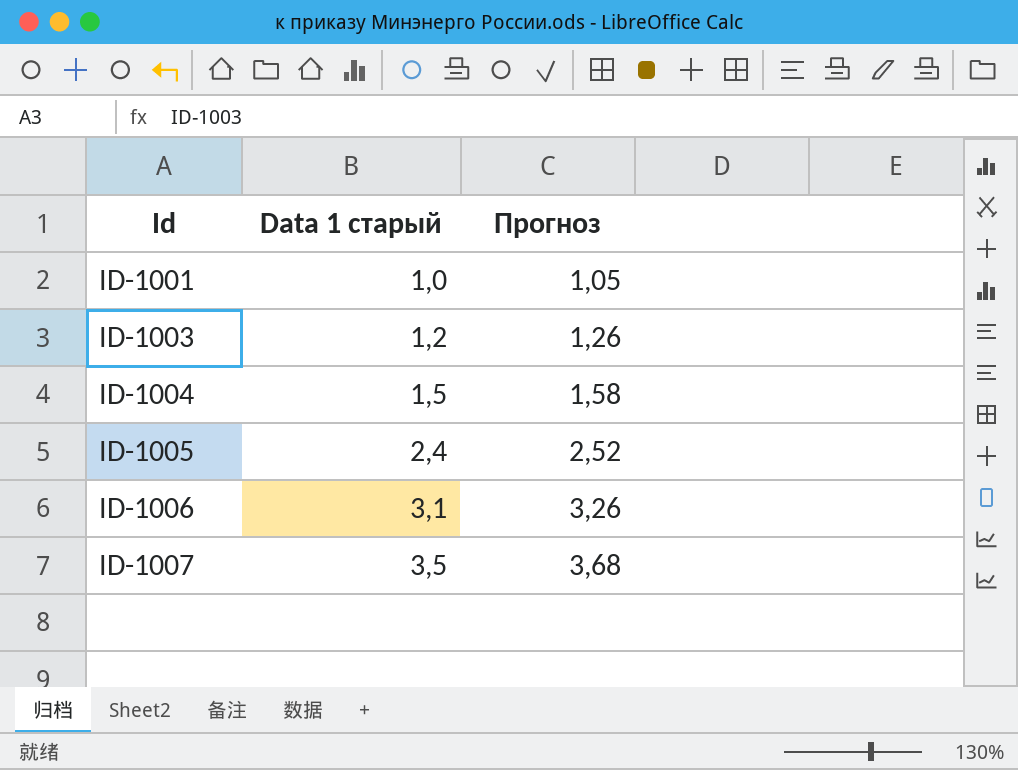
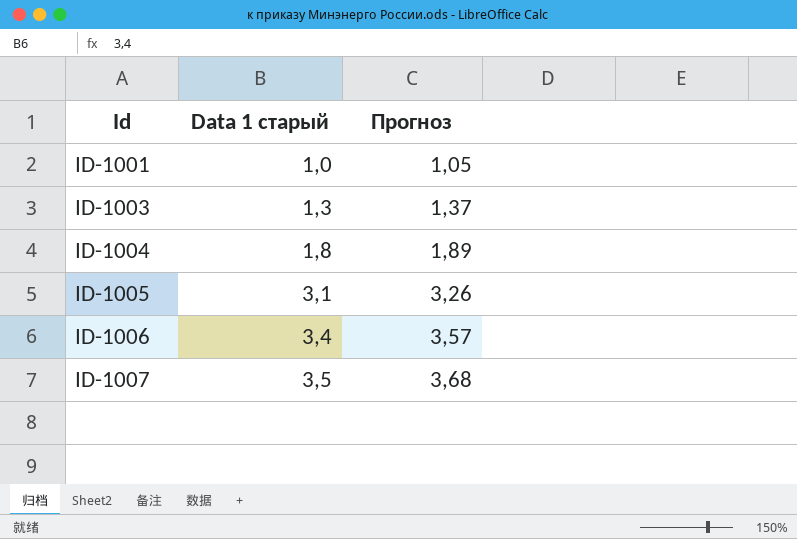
ID-1003 | Data 1 старый: 1,2 -> 1,3
ID-1003 | Прогноз: 1,26 -> 1,37
ID-1004 | Data 1 старый: 1,5 -> 1,8
ID-1004 | Прогноз: 1,58 -> 1,89
ID-1005 | Data 1 старый: 2,4 -> 3,1
ID-1005 | Прогноз: 2,52 -> 3,26
ID-1006 | Data 1 старый: 3,1 -> 3,4
ID-1006 | Прогноз: 3,26 -> 3,57

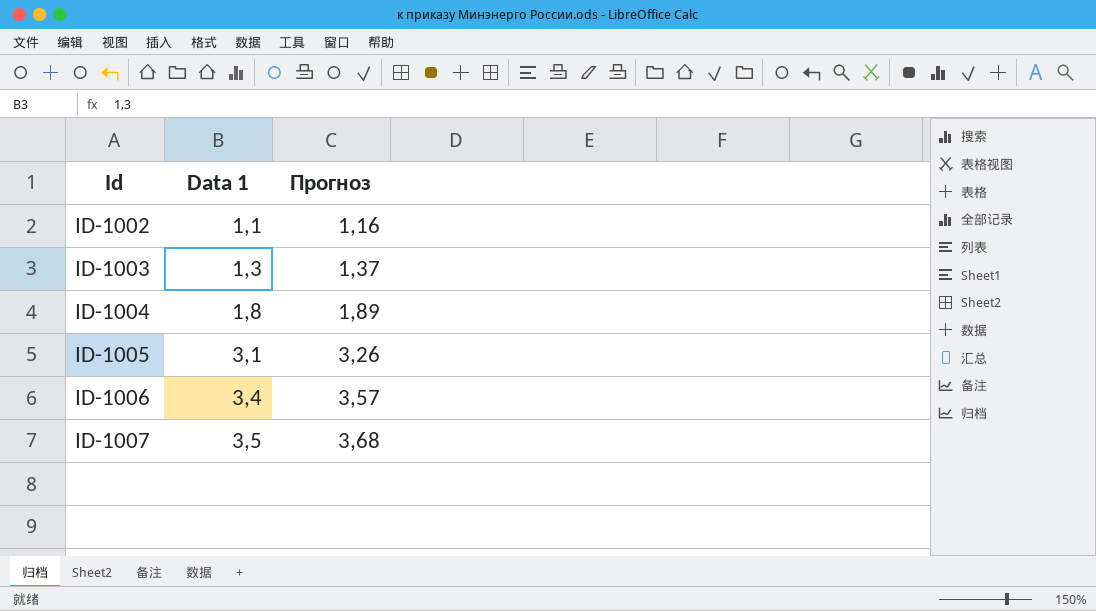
column name: Data 1 старый -> Data 1
row ID-1001: 1,0 | 1,05 -> none
row ID-1002: none -> 1,1 | 1,16

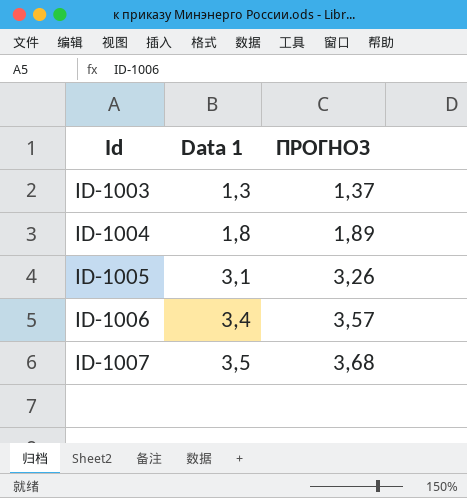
column name: Прогноз -> ПРОГНОЗ
row ID-1002: 1,1 | 1,16 -> none

